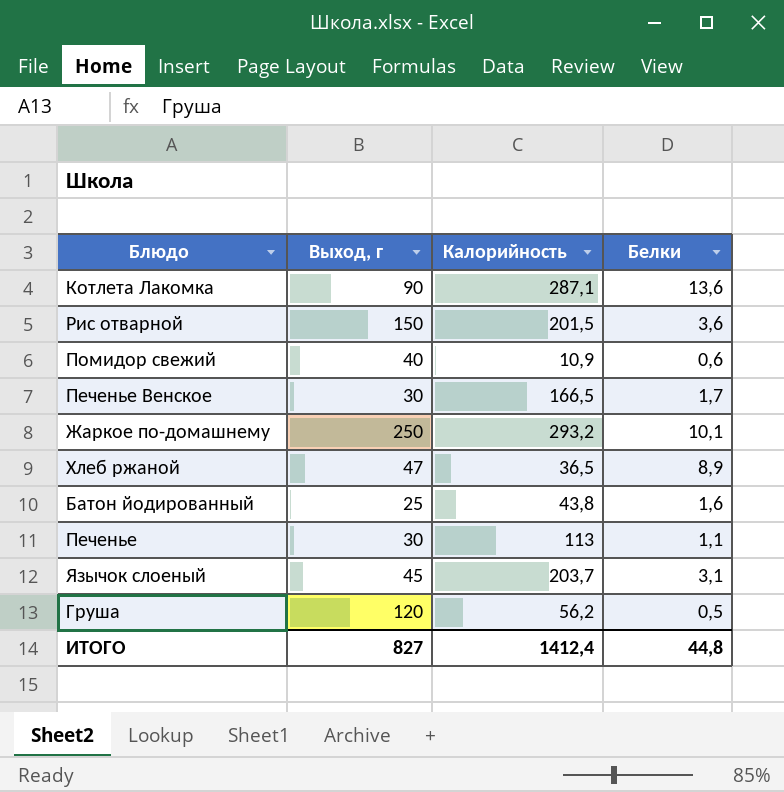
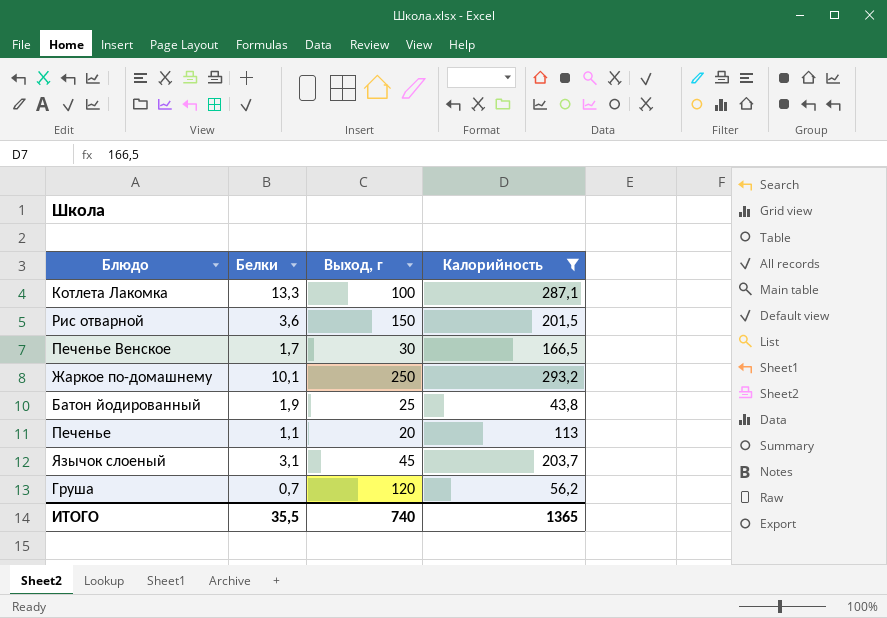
filter: none -> Калорийность >= 43,8
column Белки | position: 4 -> 2
Котлета Лакомка | Белки: 13,6 -> 13,3
Котлета Лакомка | Выход, г: 90 -> 100
Батон йодированный | Белки: 1,6 -> 1,9
Печенье | Выход, г: 30 -> 20
Груша | Белки: 0,5 -> 0,7
ИТОГО | Белки: 44,8 -> 35,5
ИТОГО | Выход, г: 827 -> 740
ИТОГО | Калорийность: 1412,4 -> 1365

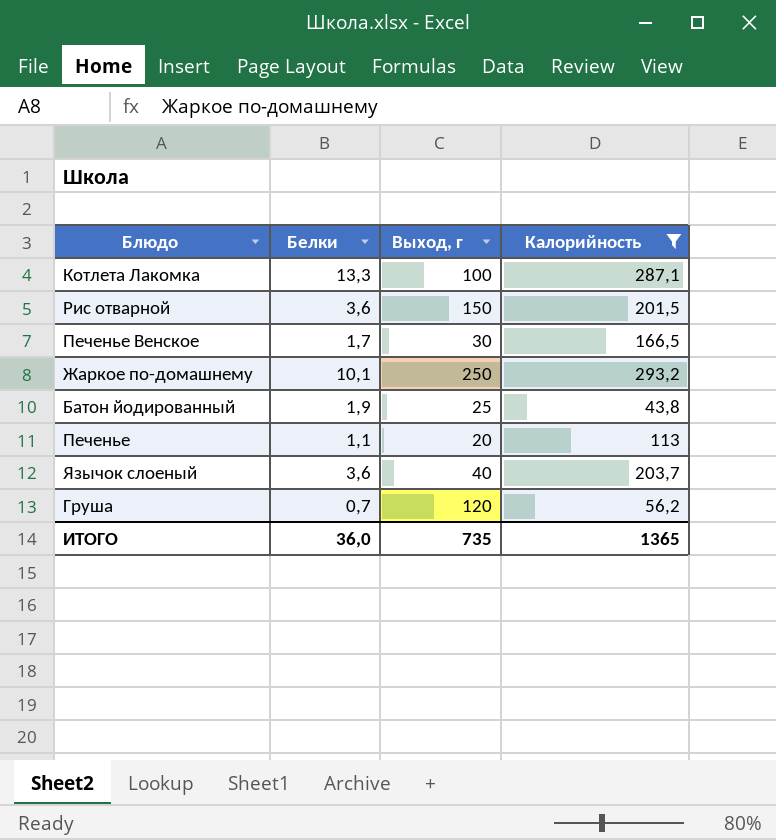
Язычок слоеный | Белки: 3,1 -> 3,6
Язычок слоеный | Выход, г: 45 -> 40
ИТОГО | Белки: 35,5 -> 36,0
ИТОГО | Выход, г: 740 -> 735

